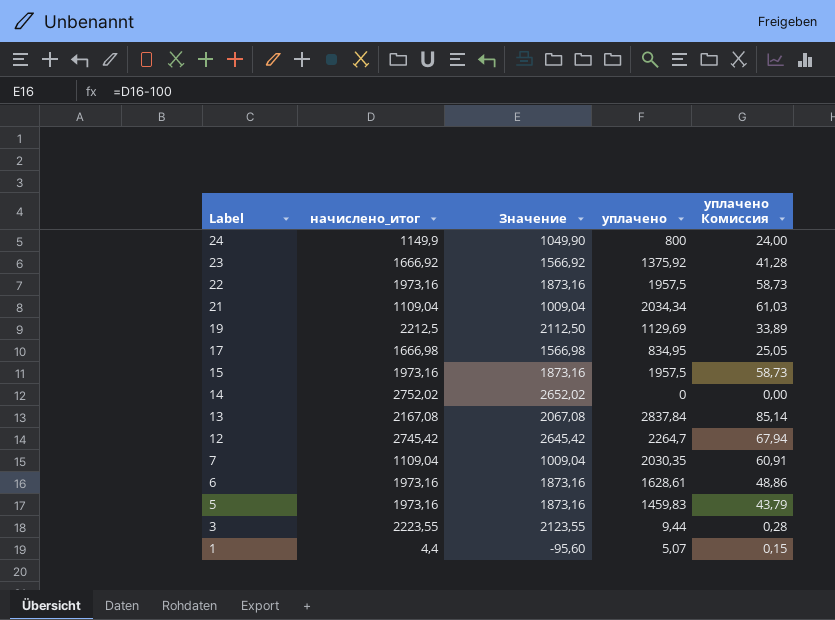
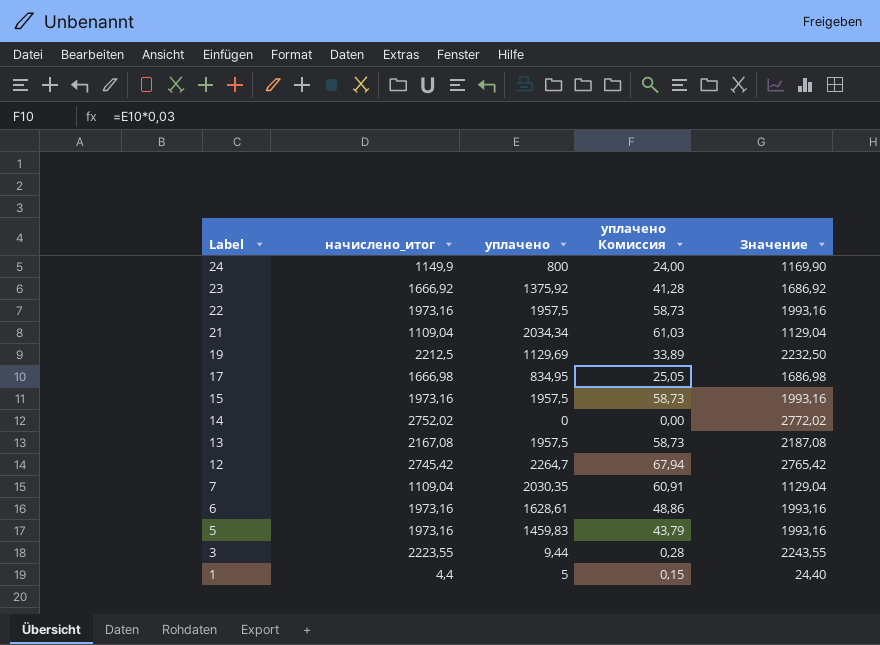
column Значение | formula: [начислено_итог] - 100 -> [начислено_итог] + 20
column Значение | position: 3 -> 5
13 | уплачено: 2837,84 -> 1957,5
13 | уплачено Комиссия: 85,14 -> 58,73
1 | уплачено: 5,07 -> 5

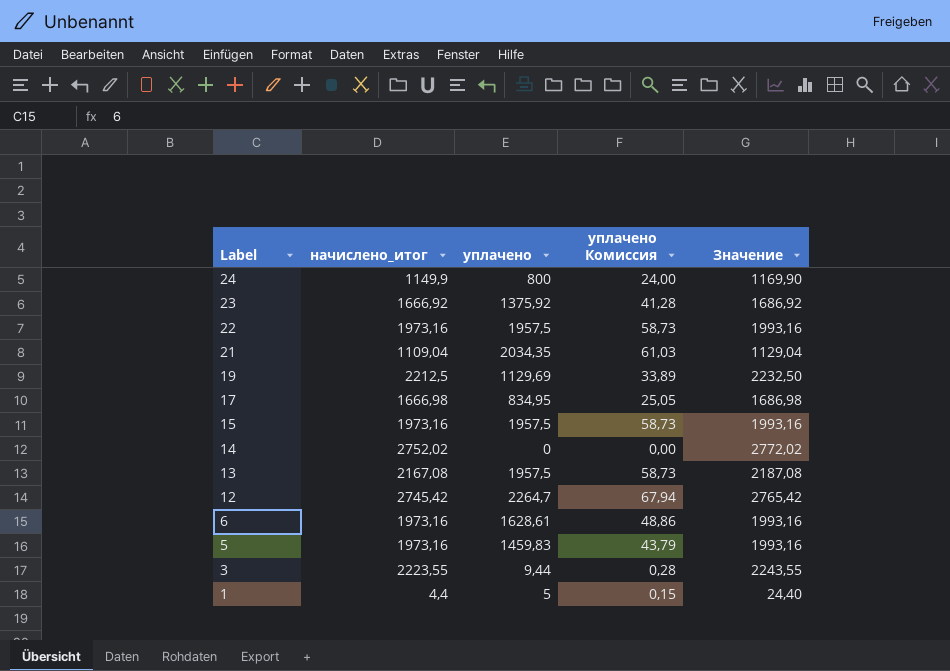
row 7: 1109,04 | 2030,35 | 60,91 | 1129,04 -> none
21 | уплачено: 2034,34 -> 2034,35

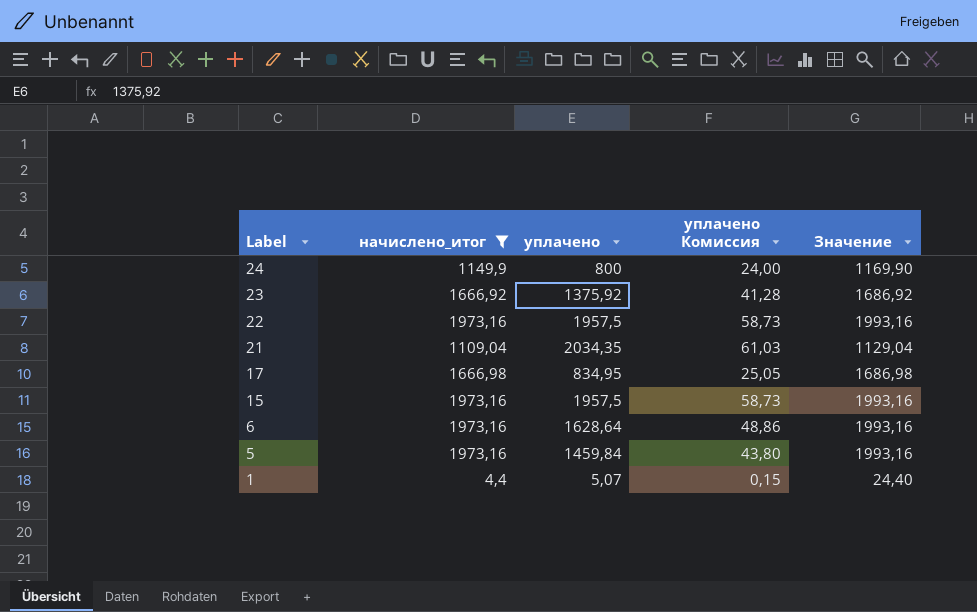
filter: none -> начислено_итог <= 1973,16
6 | уплачено: 1628,61 -> 1628,64
5 | уплачено: 1459,83 -> 1459,84
5 | уплачено Комиссия: 43,79 -> 43,80
1 | уплачено: 5 -> 5,07

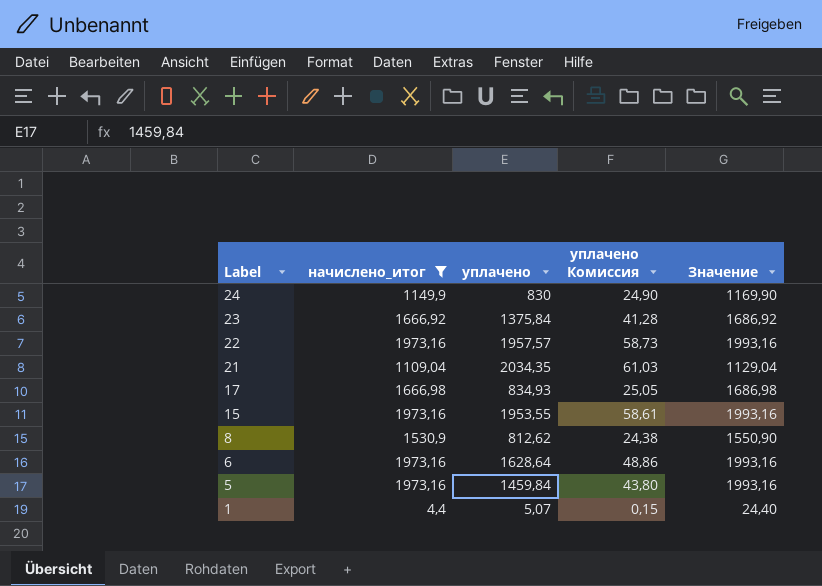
24 | уплачено: 800 -> 830
24 | уплачено Комиссия: 24,00 -> 24,90
23 | уплачено: 1375,92 -> 1375,84
22 | уплачено: 1957,5 -> 1957,57
17 | уплачено: 834,95 -> 834,93
15 | уплачено: 1957,5 -> 1953,55
15 | уплачено Комиссия: 58,73 -> 58,61
row 8: none -> 1530,9 | 812,62 | 24,38 | 1550,90

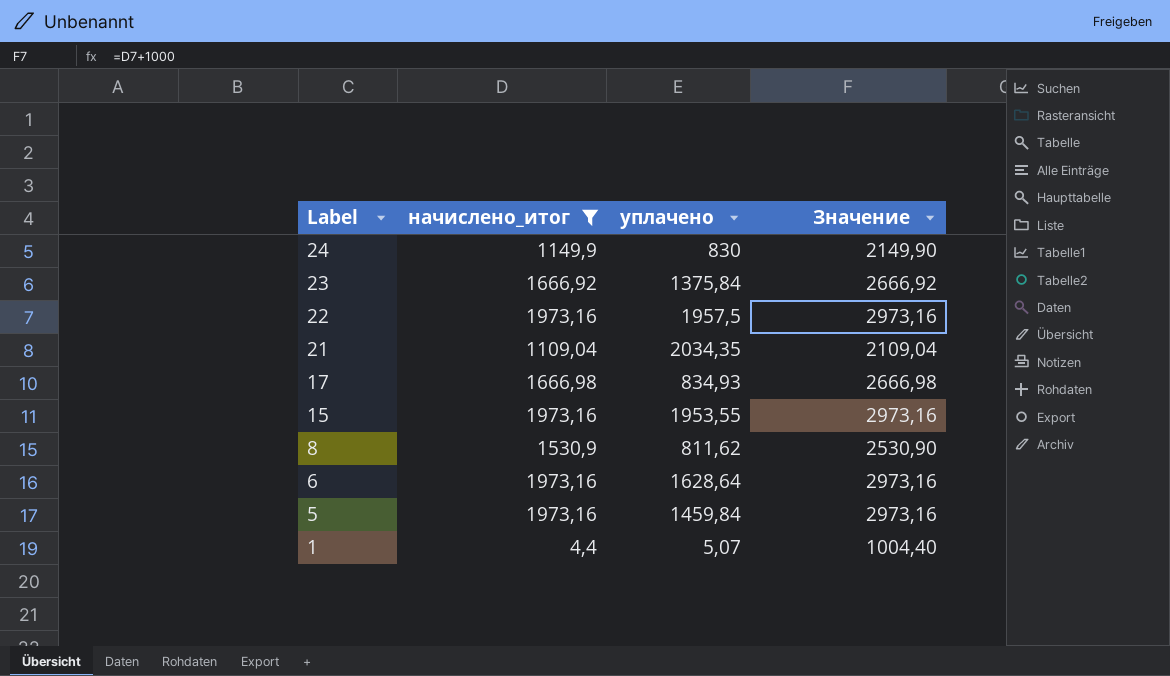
column уплачено Комиссия | formula: [уплачено] * 0,03 -> none
column Значение | formula: [начислено_итог] + 20 -> [начислено_итог] + 1000
22 | уплачено: 1957,57 -> 1957,5
8 | уплачено: 812,62 -> 811,62

